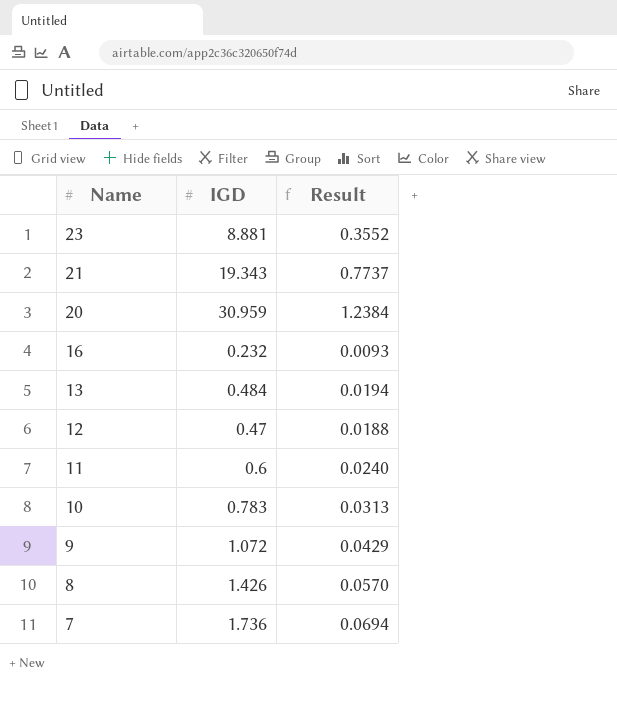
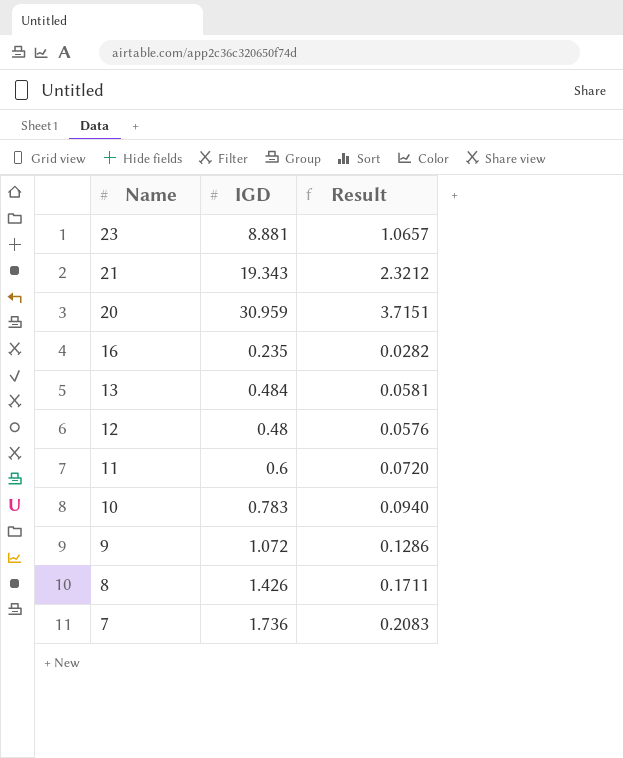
column Result | formula: [IGD] * 0.04 -> [IGD] * 0.12
16 | IGD: 0.232 -> 0.235
12 | IGD: 0.47 -> 0.48

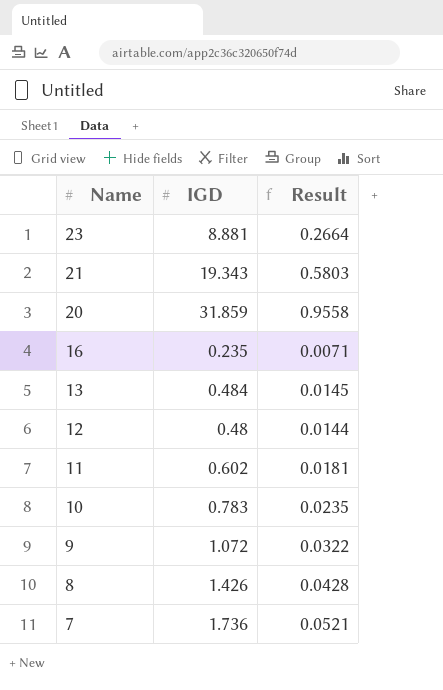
column Result | formula: [IGD] * 0.12 -> [IGD] * 0.03
20 | IGD: 30.959 -> 31.859
11 | IGD: 0.6 -> 0.602

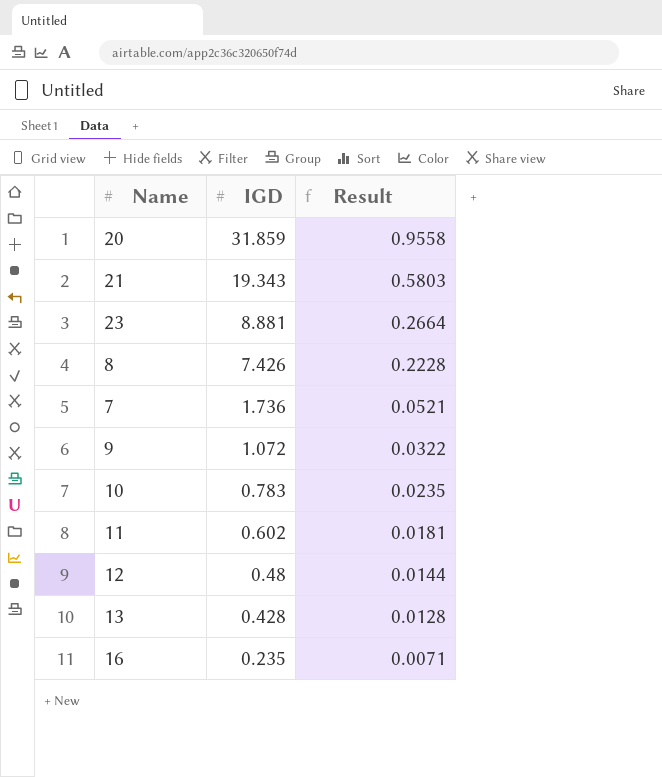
row order: Name descending -> IGD descending
8 | IGD: 1.426 -> 7.426
8 | Result: 0.0428 -> 0.2228
13 | IGD: 0.484 -> 0.428
13 | Result: 0.0145 -> 0.0128

